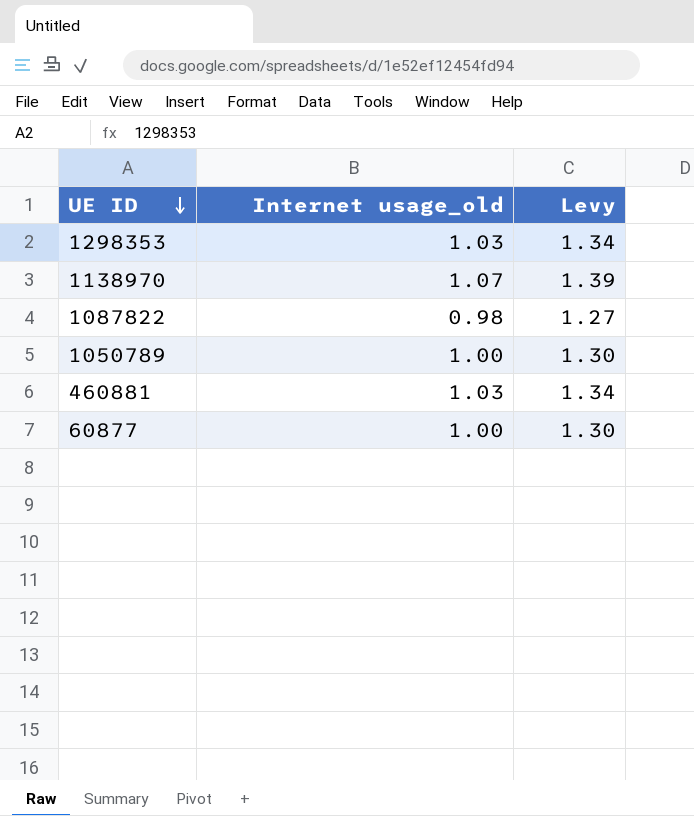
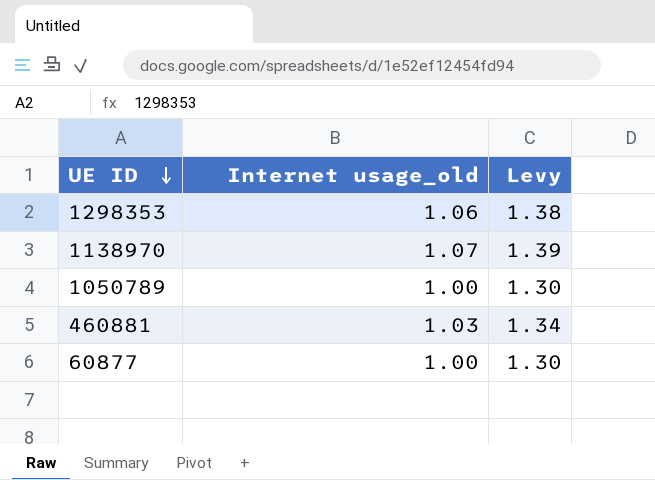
row 1087822: 0.98 | 1.27 -> none
1298353 | Internet usage_old: 1.03 -> 1.06
1298353 | Levy: 1.34 -> 1.38

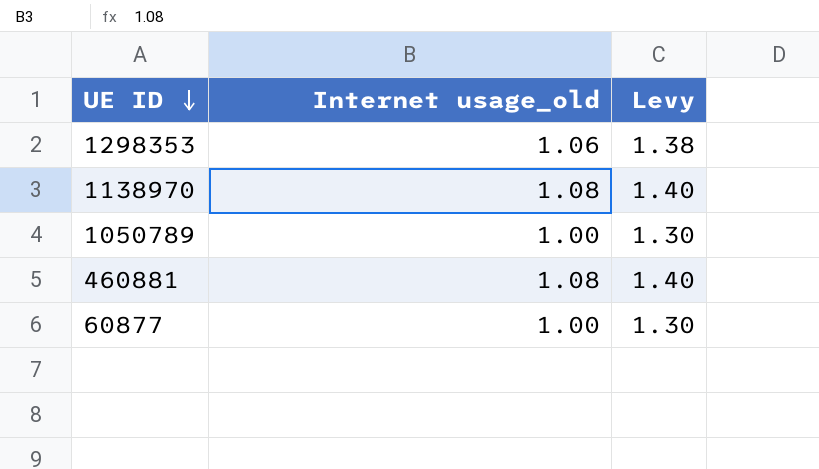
1138970 | Internet usage_old: 1.07 -> 1.08
1138970 | Levy: 1.39 -> 1.40
460881 | Internet usage_old: 1.03 -> 1.08
460881 | Levy: 1.34 -> 1.40

